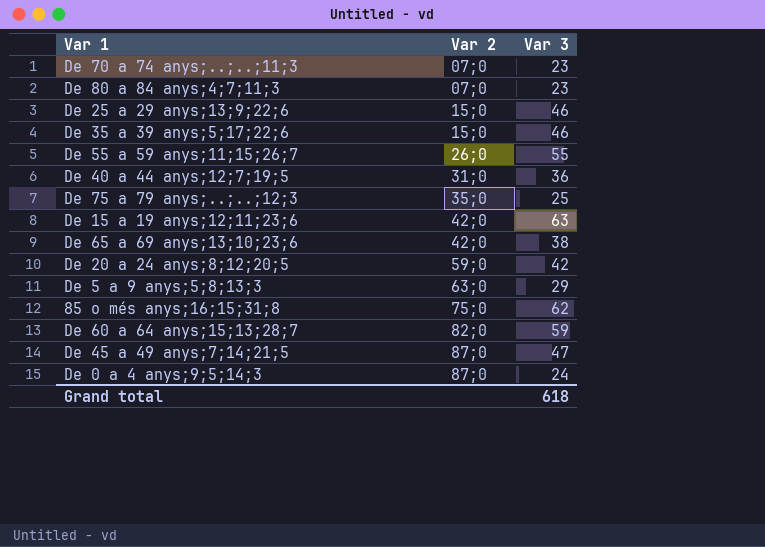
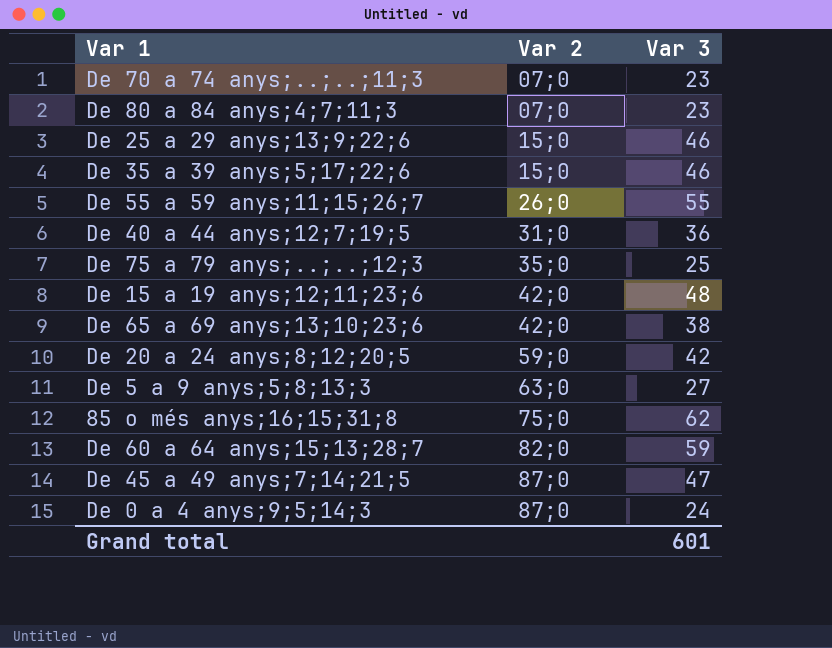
De 15 a 19 anys;12;11;23;6 | Var 3: 63 -> 48
De 5 a 9 anys;5;8;13;3 | Var 3: 29 -> 27
Grand total | Var 3: 618 -> 601

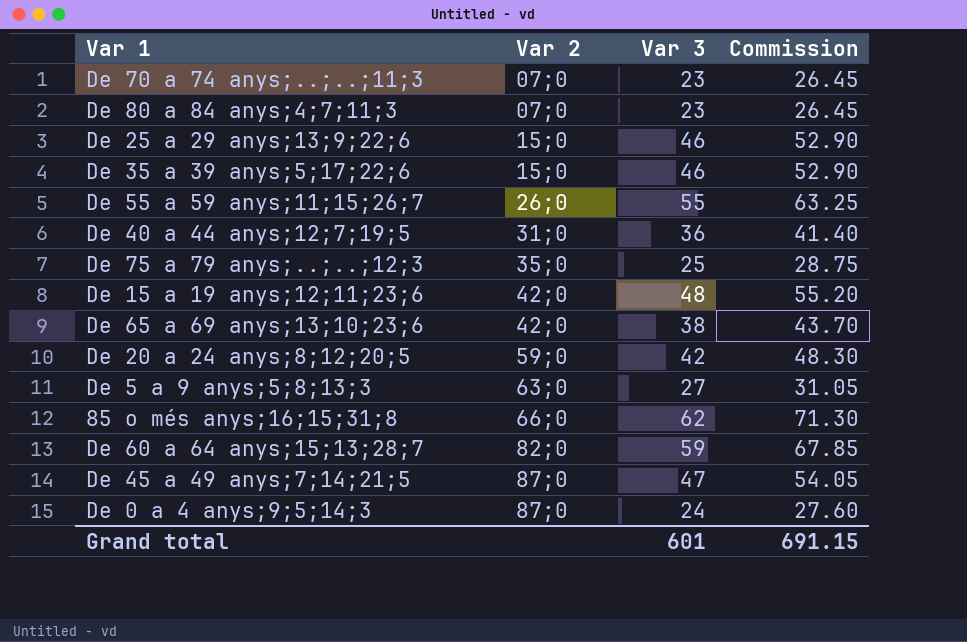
column Commission | formula: none -> [Var 3] * 1.15
85 o més anys;16;15;31;8 | Var 2: 75;0 -> 66;0

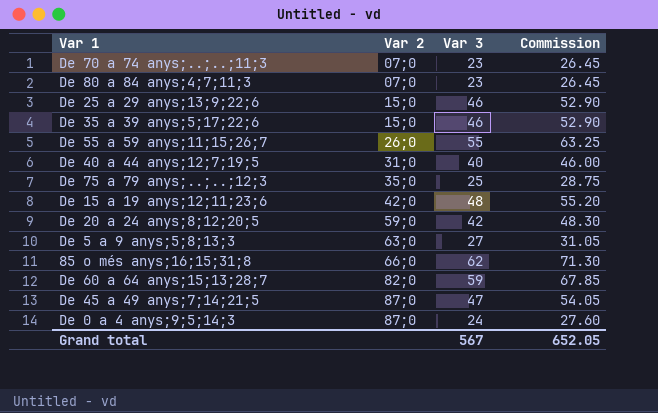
row De 65 a 69 anys;13;10;23;6: 42;0 | 38 | 43.70 -> none
De 40 a 44 anys;12;7;19;5 | Var 3: 36 -> 40
De 40 a 44 anys;12;7;19;5 | Commission: 41.40 -> 46.00
Grand total | Var 3: 601 -> 567
Grand total | Commission: 691.15 -> 652.05

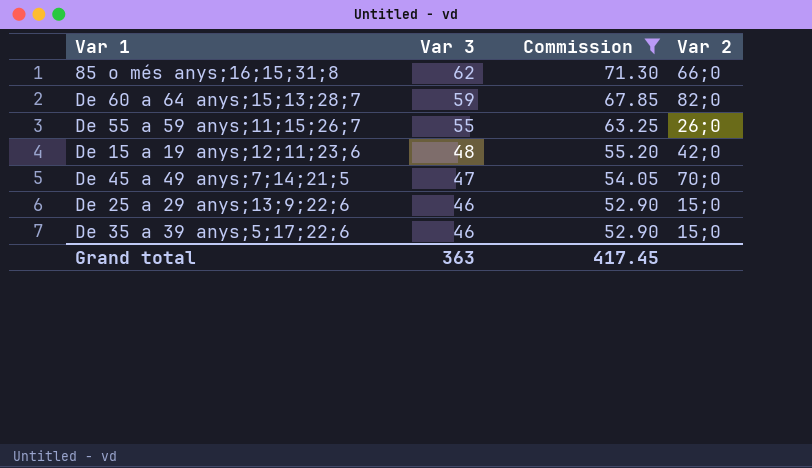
filter: none -> Commission >= 52.90
row order: Var 2 ascending -> Var 3 descending
column Var 2 | position: 2 -> 4
De 45 a 49 anys;7;14;21;5 | Var 2: 87;0 -> 70;0
Grand total | Var 3: 567 -> 363
Grand total | Commission: 652.05 -> 417.45

